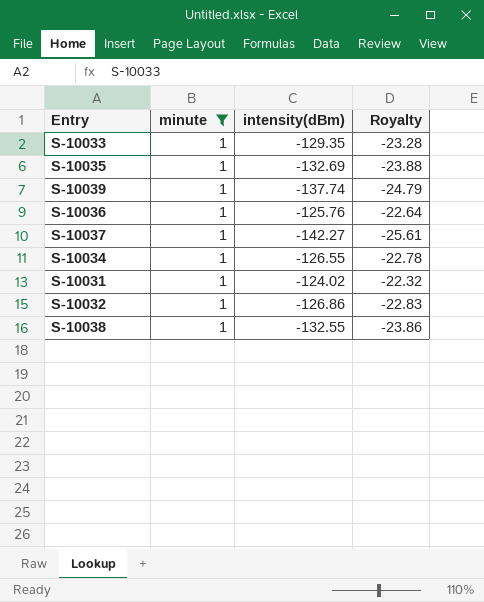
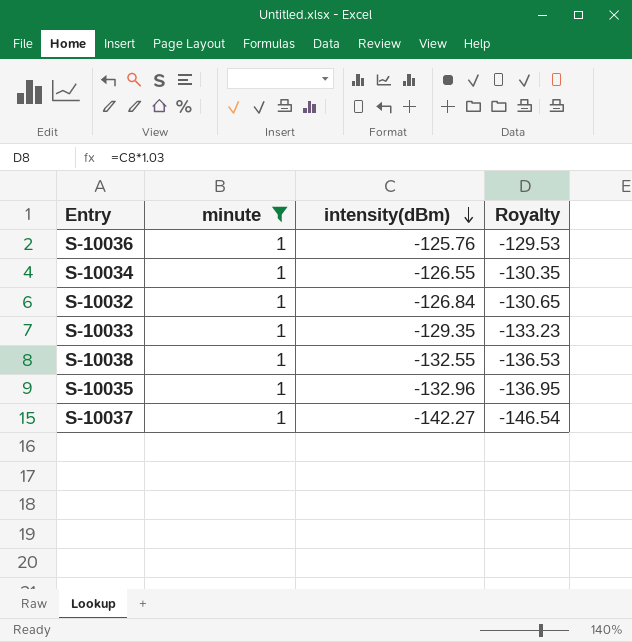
row order: none -> intensity(dBm) descending
column Royalty | formula: [intensity(dBm)] * 0.18 -> [intensity(dBm)] * 1.03
row S-10039: 1 | -137.74 | -24.79 -> none
row S-10031: 1 | -124.02 | -22.32 -> none
S-10032 | intensity(dBm): -126.86 -> -126.84
S-10035 | intensity(dBm): -132.69 -> -132.96

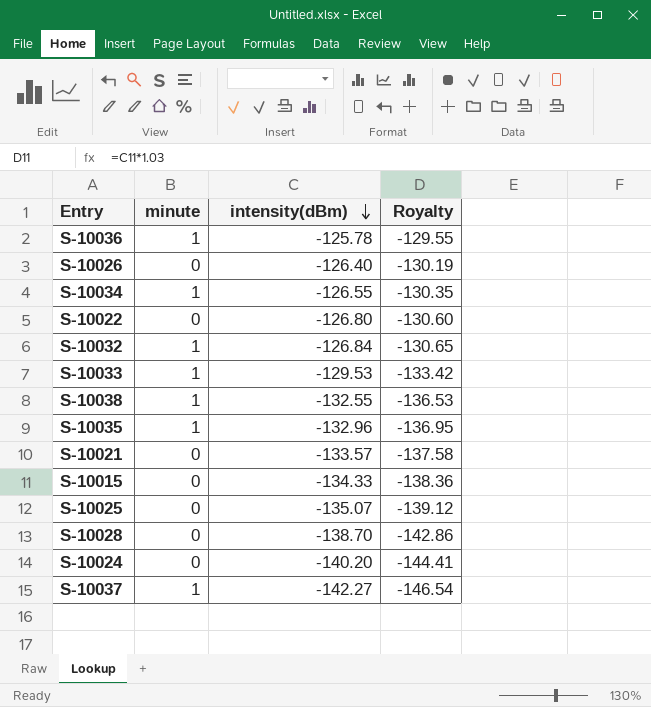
filter: minute = 1 -> none
S-10036 | intensity(dBm): -125.76 -> -125.78
S-10036 | Royalty: -129.53 -> -129.55
S-10033 | intensity(dBm): -129.35 -> -129.53
S-10033 | Royalty: -133.23 -> -133.42

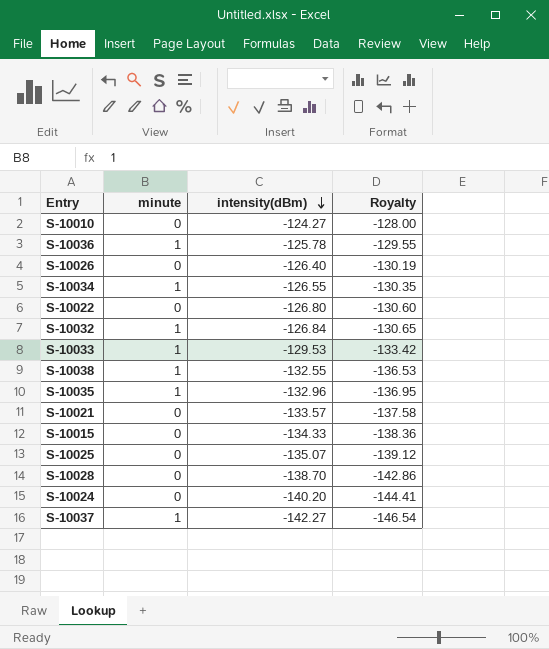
row S-10010: none -> 0 | -124.27 | -128.00

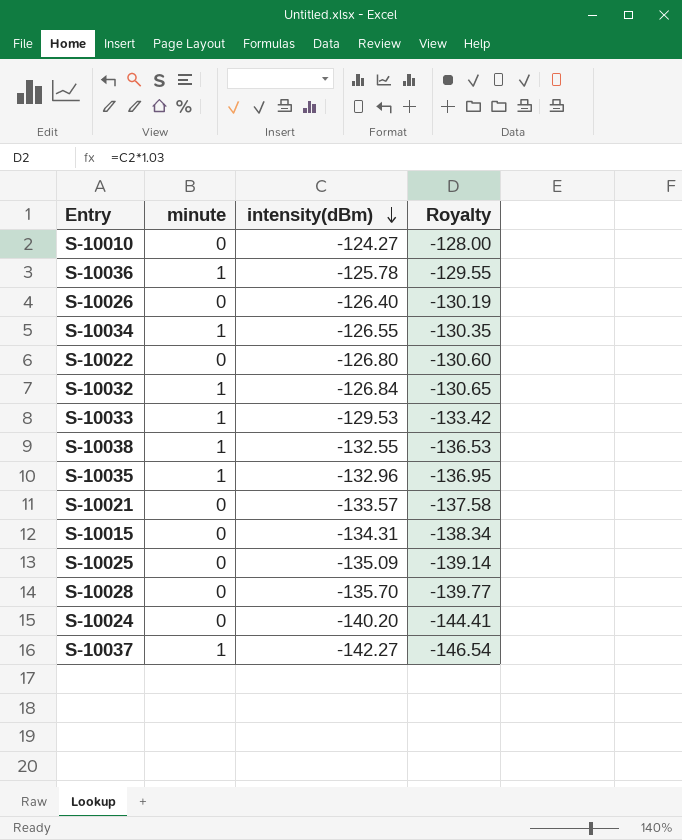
S-10015 | intensity(dBm): -134.33 -> -134.31
S-10015 | Royalty: -138.36 -> -138.34
S-10025 | intensity(dBm): -135.07 -> -135.09
S-10025 | Royalty: -139.12 -> -139.14
S-10028 | intensity(dBm): -138.70 -> -135.70
S-10028 | Royalty: -142.86 -> -139.77

